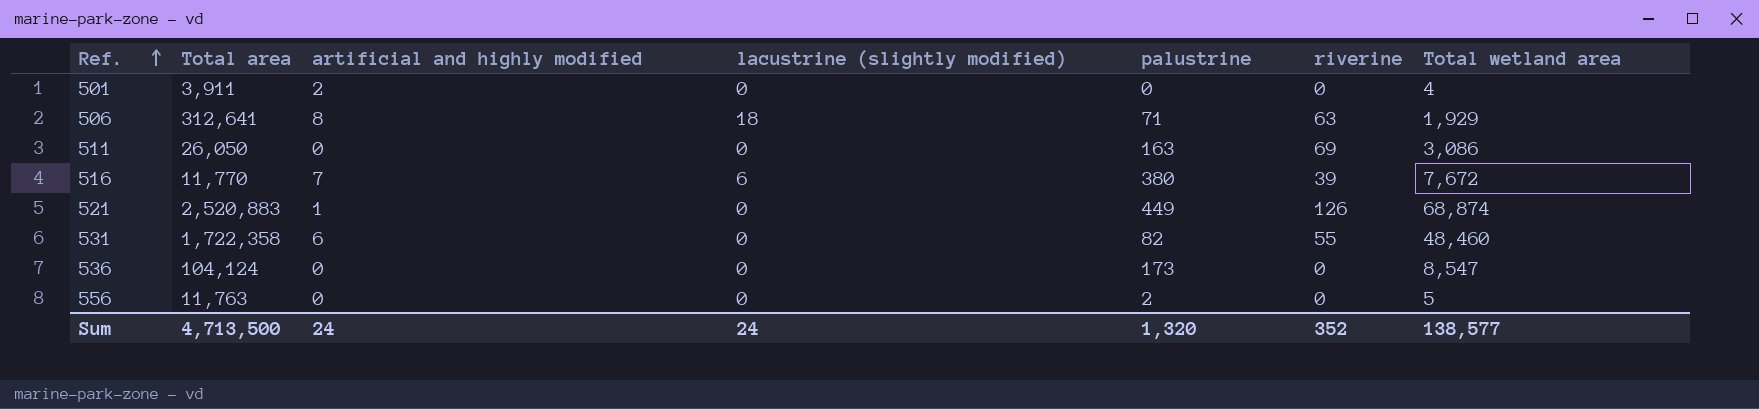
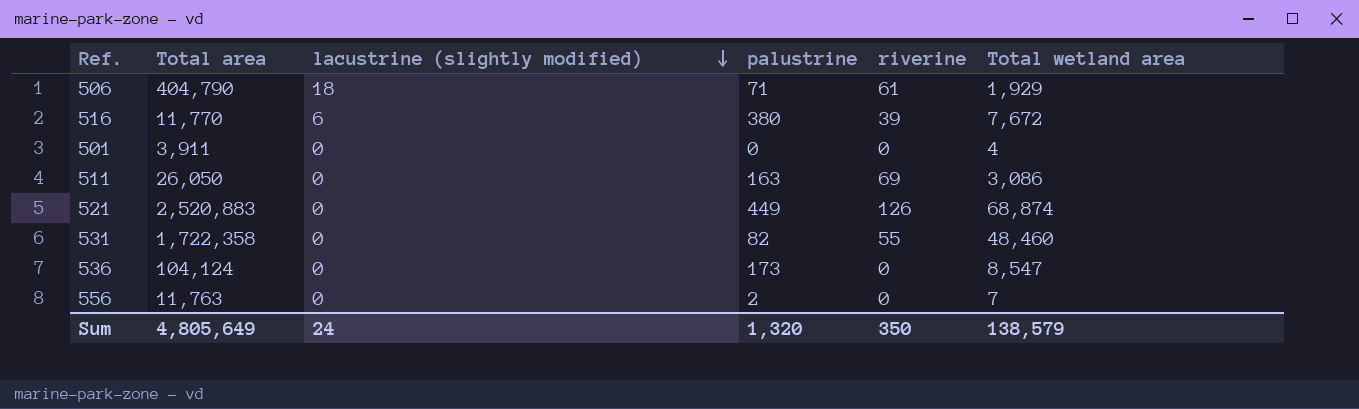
row order: Ref. ascending -> lacustrine (slightly modified) descending
column artificial and highly modified | position: 3 -> none
506 | Total area: 312,641 -> 404,790
506 | riverine: 63 -> 61
556 | Total wetland area: 5 -> 7
Sum | Total area: 4,713,500 -> 4,805,649
Sum | riverine: 352 -> 350
Sum | Total wetland area: 138,577 -> 138,579

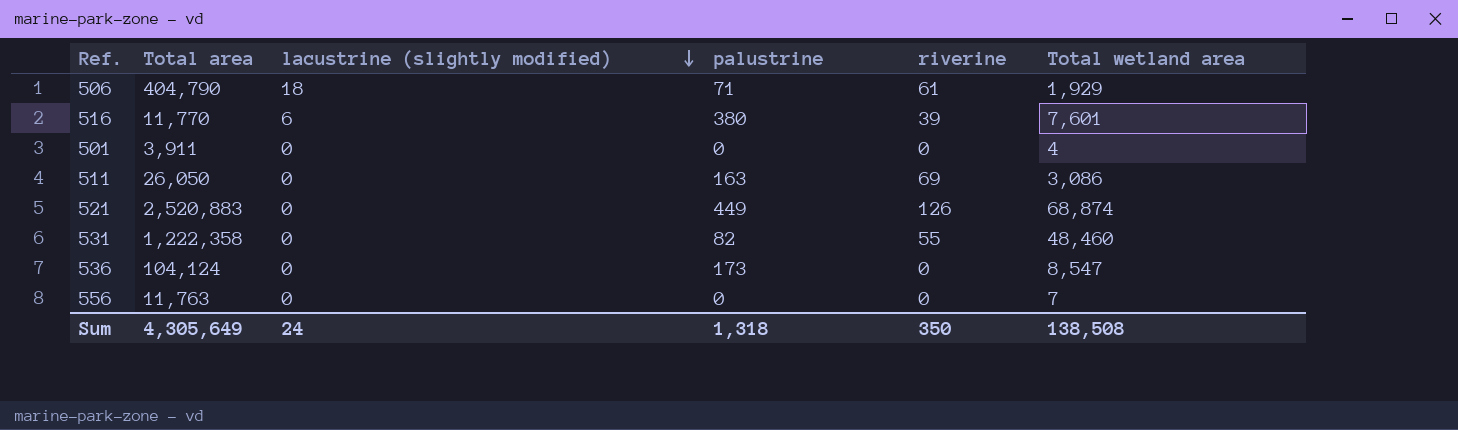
516 | Total wetland area: 7,672 -> 7,601
531 | Total area: 1,722,358 -> 1,222,358
556 | palustrine: 2 -> 0
Sum | Total area: 4,805,649 -> 4,305,649
Sum | palustrine: 1,320 -> 1,318
Sum | Total wetland area: 138,579 -> 138,508

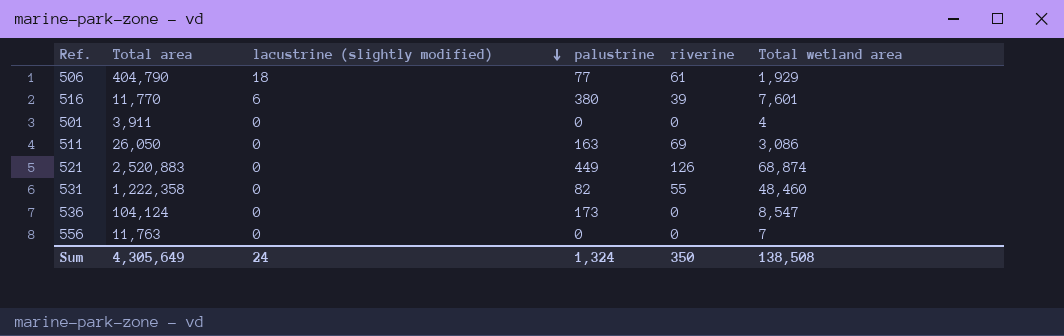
506 | palustrine: 71 -> 77
Sum | palustrine: 1,318 -> 1,324

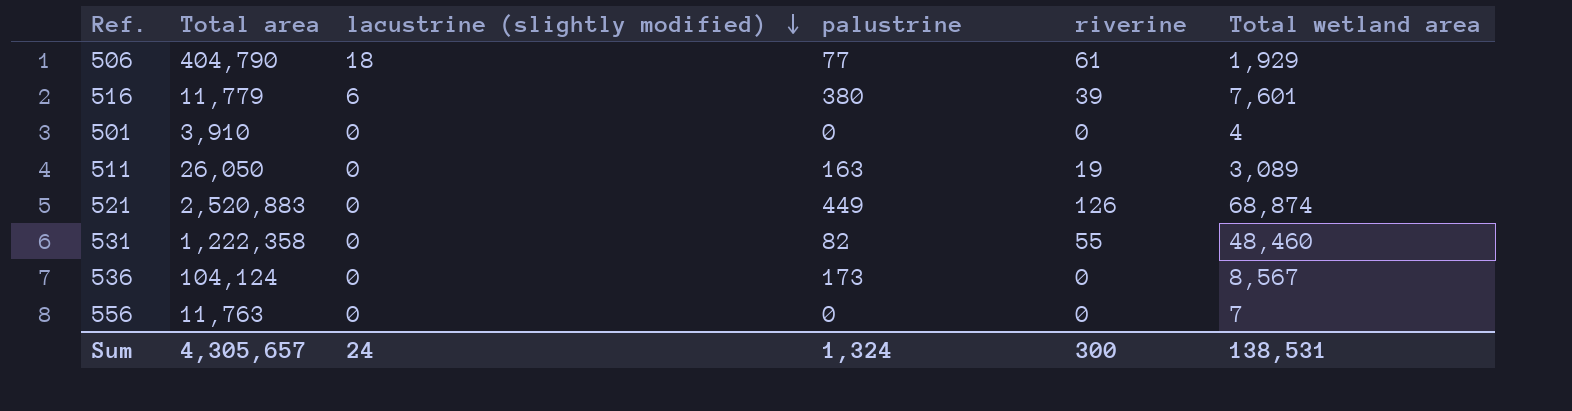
516 | Total area: 11,770 -> 11,779
501 | Total area: 3,911 -> 3,910
511 | riverine: 69 -> 19
511 | Total wetland area: 3,086 -> 3,089
536 | Total wetland area: 8,547 -> 8,567
Sum | Total area: 4,305,649 -> 4,305,657
Sum | riverine: 350 -> 300
Sum | Total wetland area: 138,508 -> 138,531

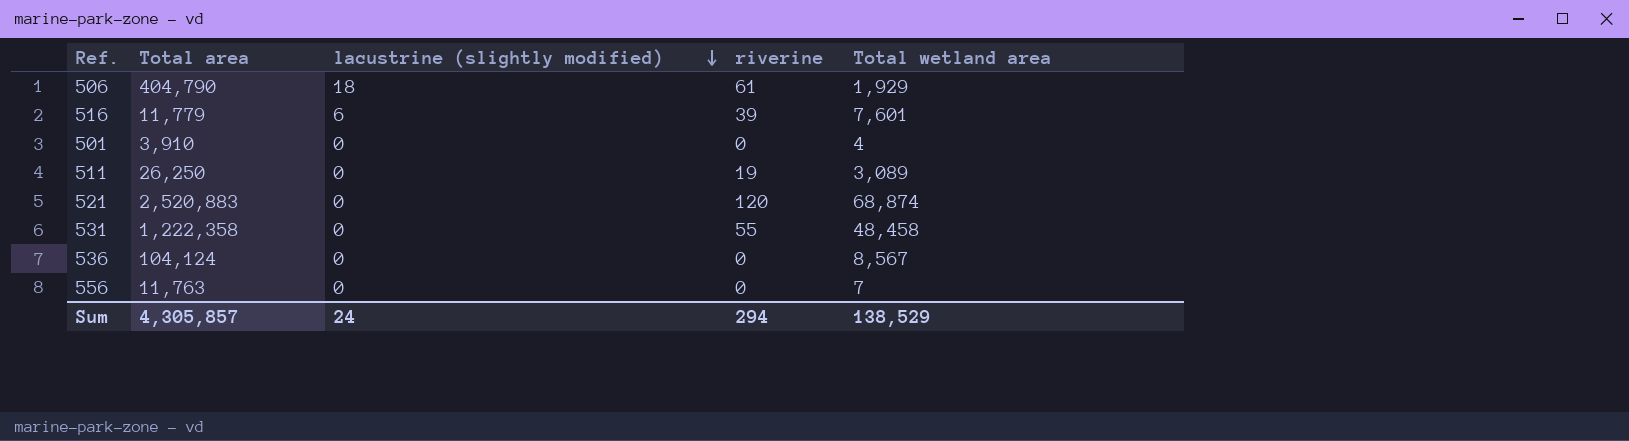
column palustrine | position: 4 -> none
511 | Total area: 26,050 -> 26,250
521 | riverine: 126 -> 120
531 | Total wetland area: 48,460 -> 48,458
Sum | Total area: 4,305,657 -> 4,305,857
Sum | riverine: 300 -> 294
Sum | Total wetland area: 138,531 -> 138,529

